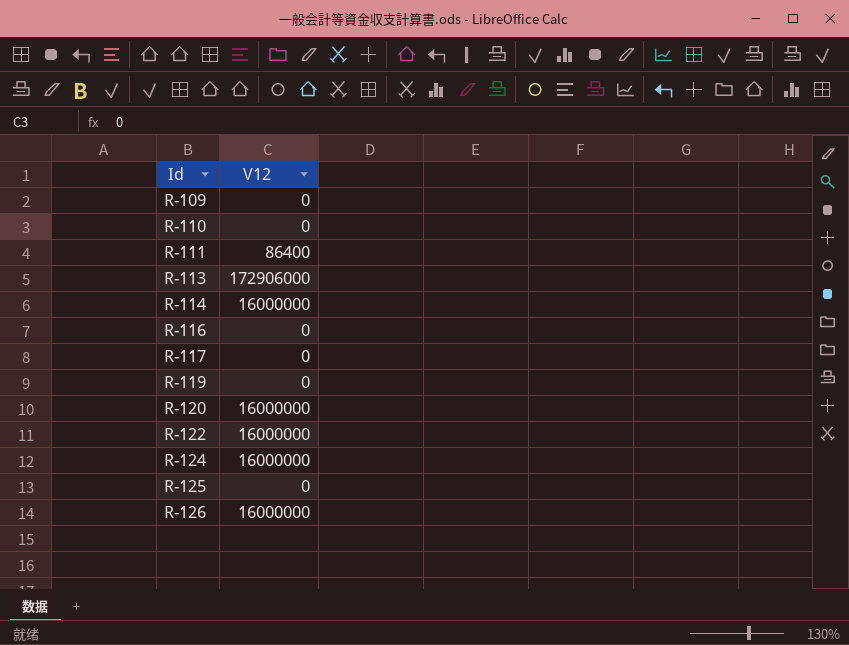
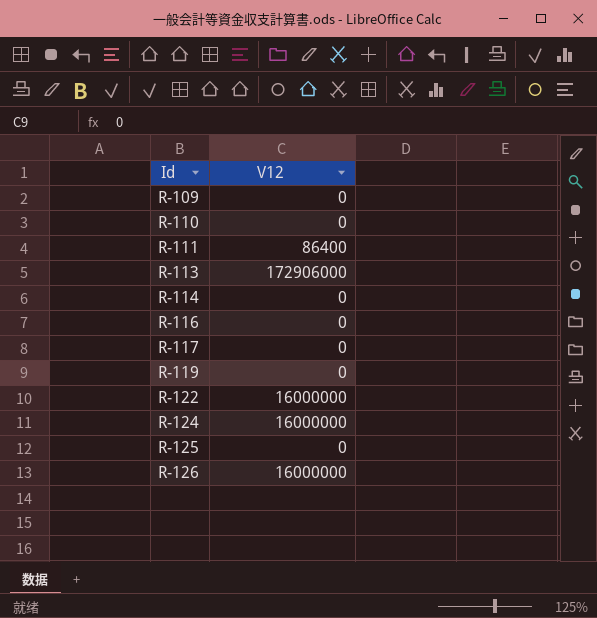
row R-120: 16000000 -> none
R-114 | V12: 16000000 -> 0

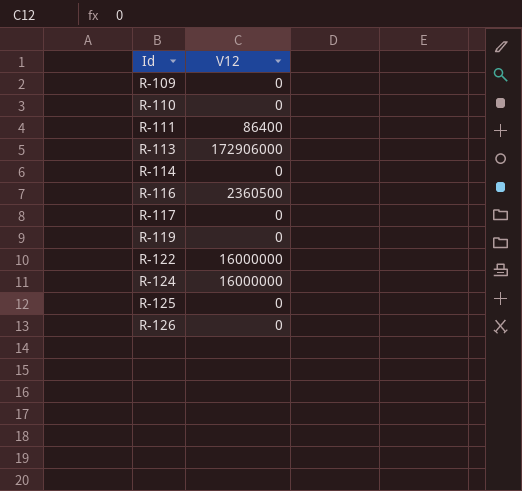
R-116 | V12: 0 -> 2360500
R-126 | V12: 16000000 -> 0

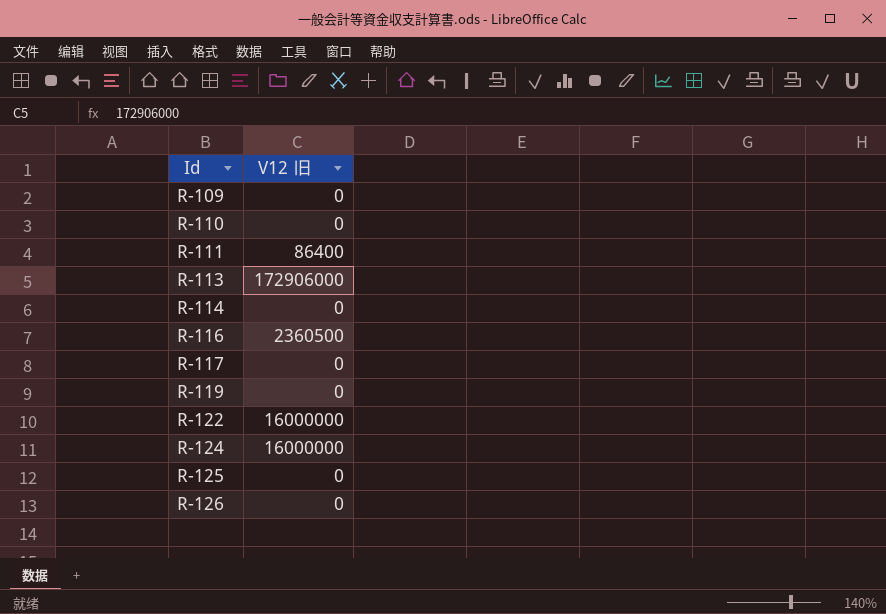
column name: V12 -> V12 旧

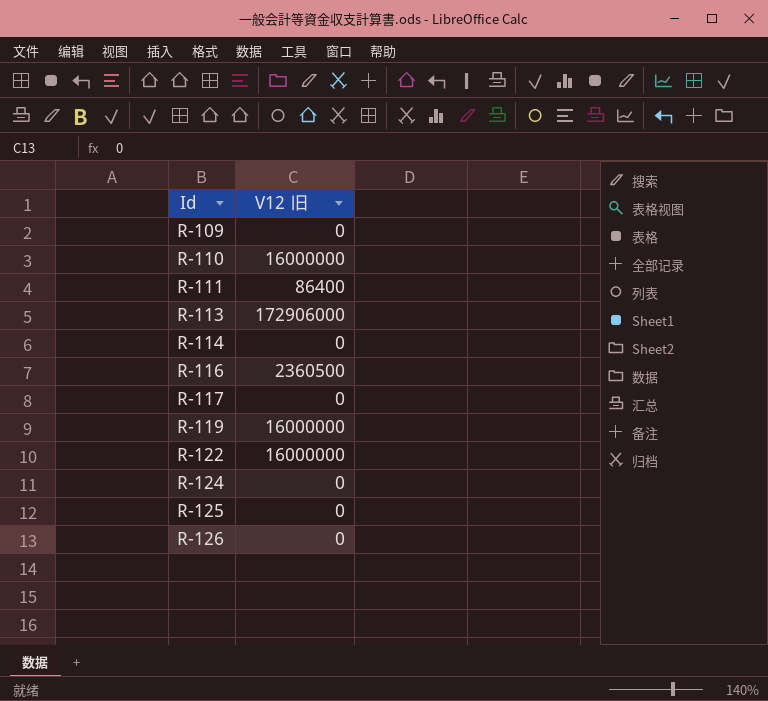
R-110 | V12 旧: 0 -> 16000000
R-119 | V12 旧: 0 -> 16000000
R-124 | V12 旧: 16000000 -> 0

